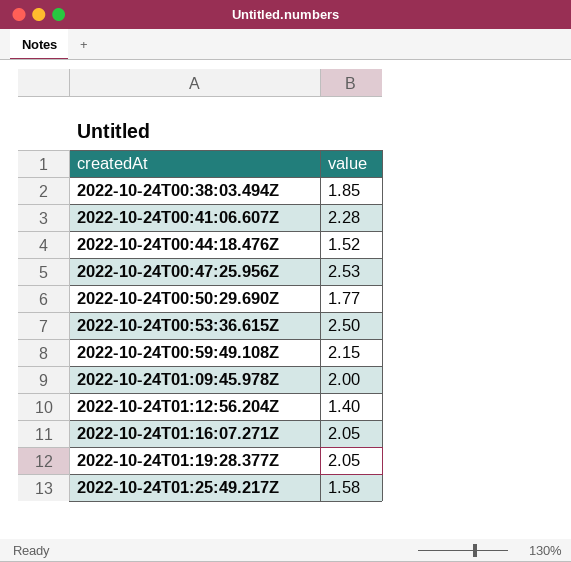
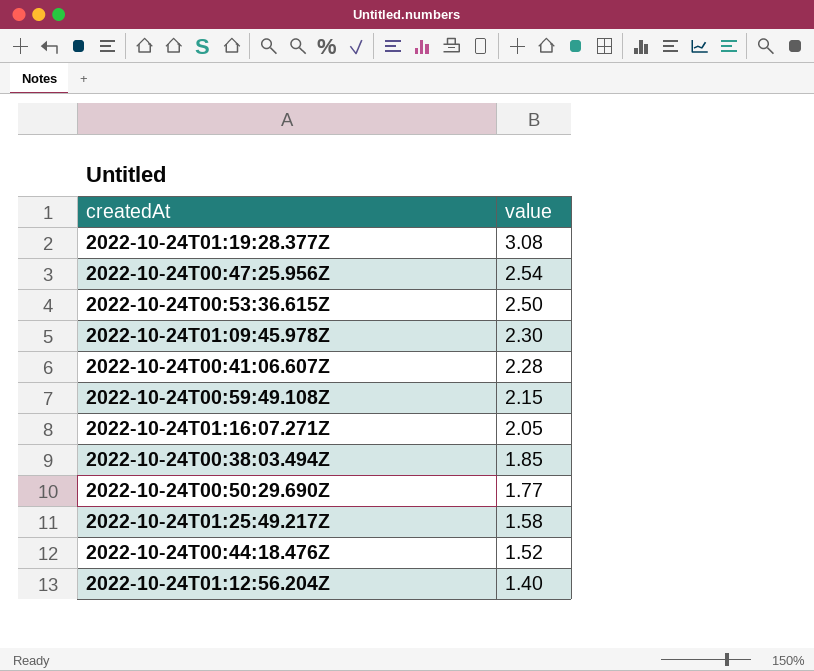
row order: createdAt ascending -> value descending
2022-10-24T01:19:28.377Z | value: 2.05 -> 3.08
2022-10-24T00:47:25.956Z | value: 2.53 -> 2.54
2022-10-24T01:09:45.978Z | value: 2.00 -> 2.30

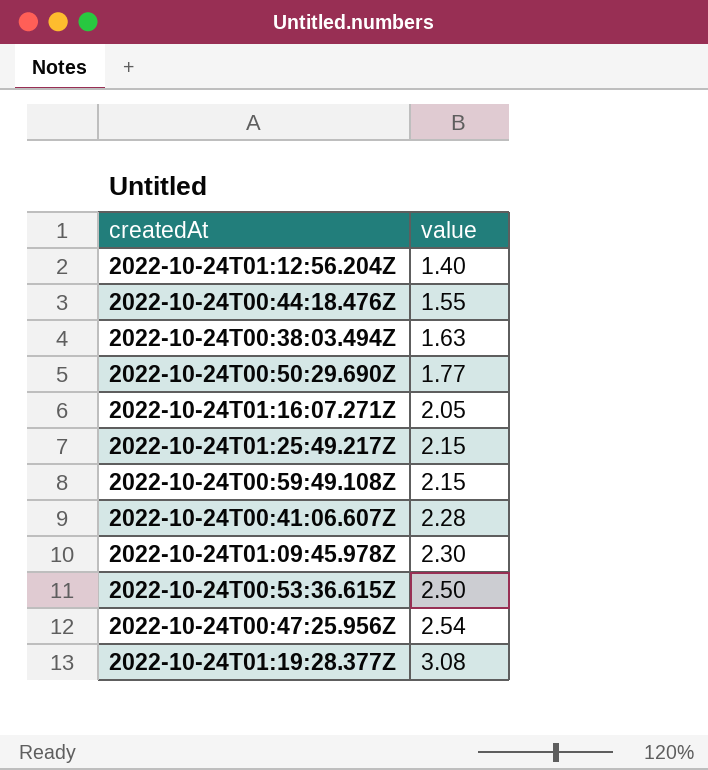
row order: value descending -> value ascending
2022-10-24T00:44:18.476Z | value: 1.52 -> 1.55
2022-10-24T00:38:03.494Z | value: 1.85 -> 1.63
2022-10-24T01:25:49.217Z | value: 1.58 -> 2.15

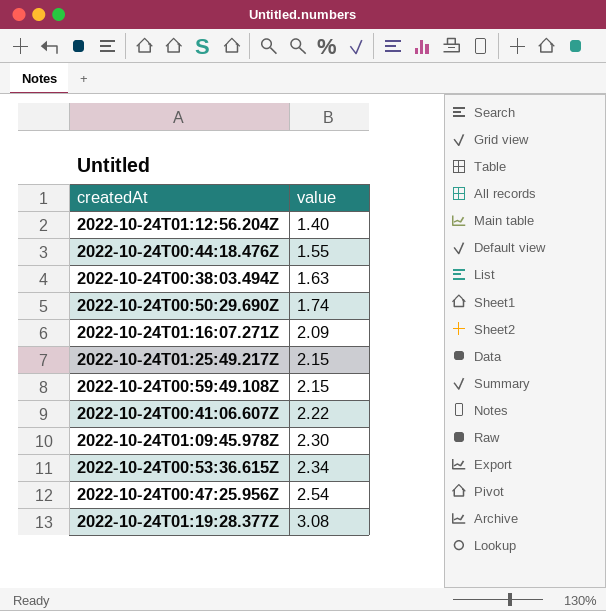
2022-10-24T00:50:29.690Z | value: 1.77 -> 1.74
2022-10-24T01:16:07.271Z | value: 2.05 -> 2.09
2022-10-24T00:41:06.607Z | value: 2.28 -> 2.22
2022-10-24T00:53:36.615Z | value: 2.50 -> 2.34

